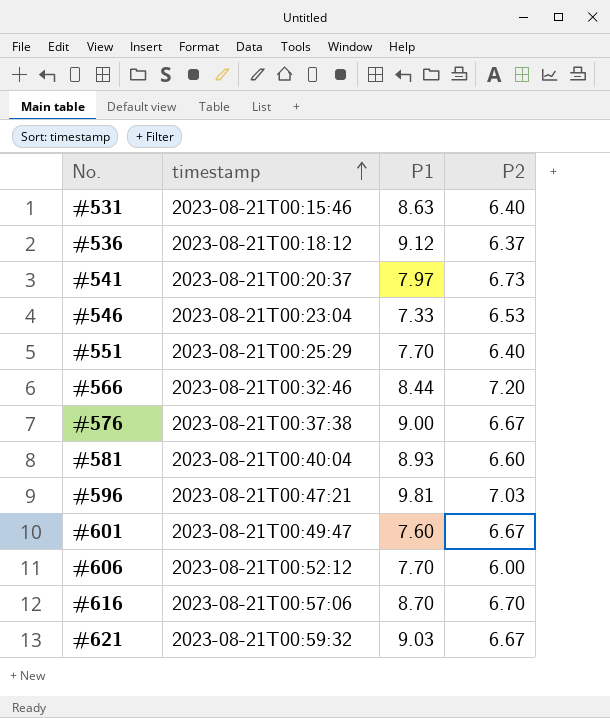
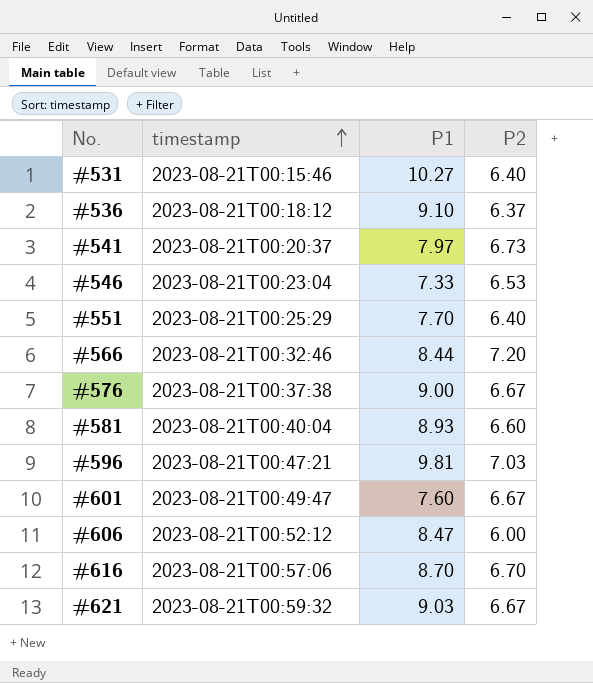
#531 | P1: 8.63 -> 10.27
#536 | P1: 9.12 -> 9.10
#606 | P1: 7.70 -> 8.47

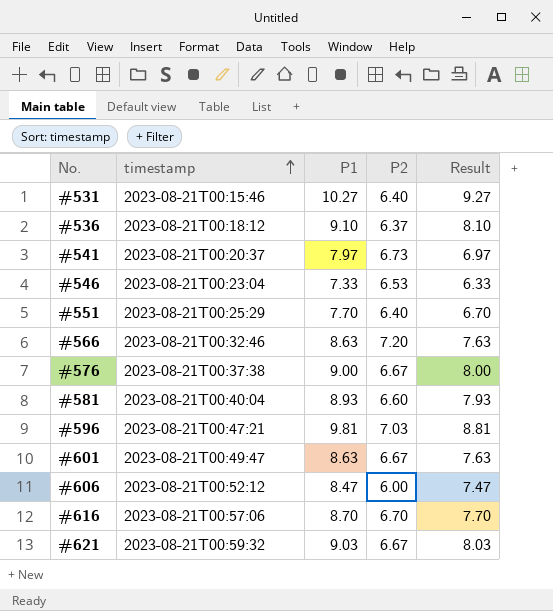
column Result | formula: none -> [P1] - 1
#566 | P1: 8.44 -> 8.63
#601 | P1: 7.60 -> 8.63

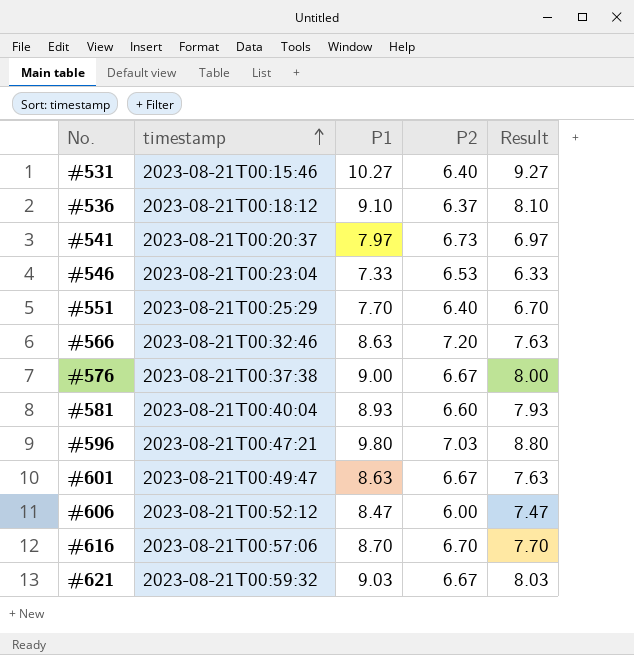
#596 | P1: 9.81 -> 9.80
#596 | Result: 8.81 -> 8.80

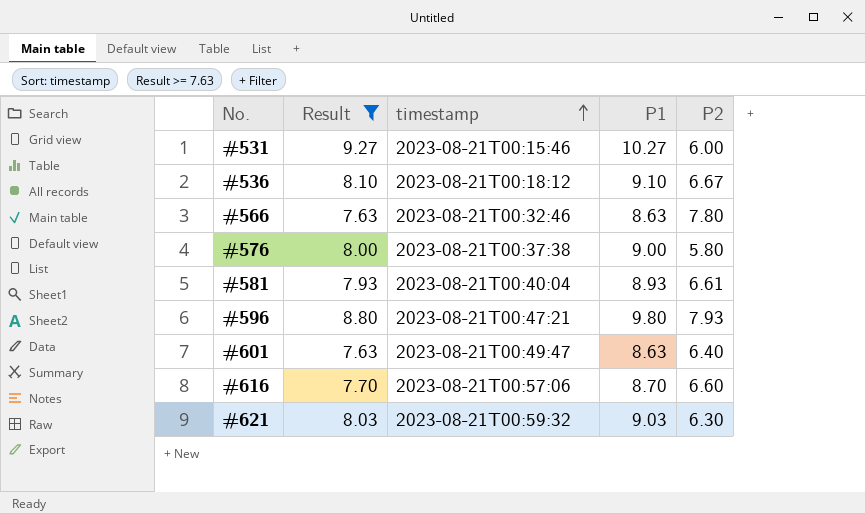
filter: none -> Result >= 7.63
column Result | position: 5 -> 2
#531 | P2: 6.40 -> 6.00
#536 | P2: 6.37 -> 6.67
#566 | P2: 7.20 -> 7.80
#576 | P2: 6.67 -> 5.80
#581 | P2: 6.60 -> 6.61
#596 | P2: 7.03 -> 7.93
#601 | P2: 6.67 -> 6.40
#616 | P2: 6.70 -> 6.60
#621 | P2: 6.67 -> 6.30

